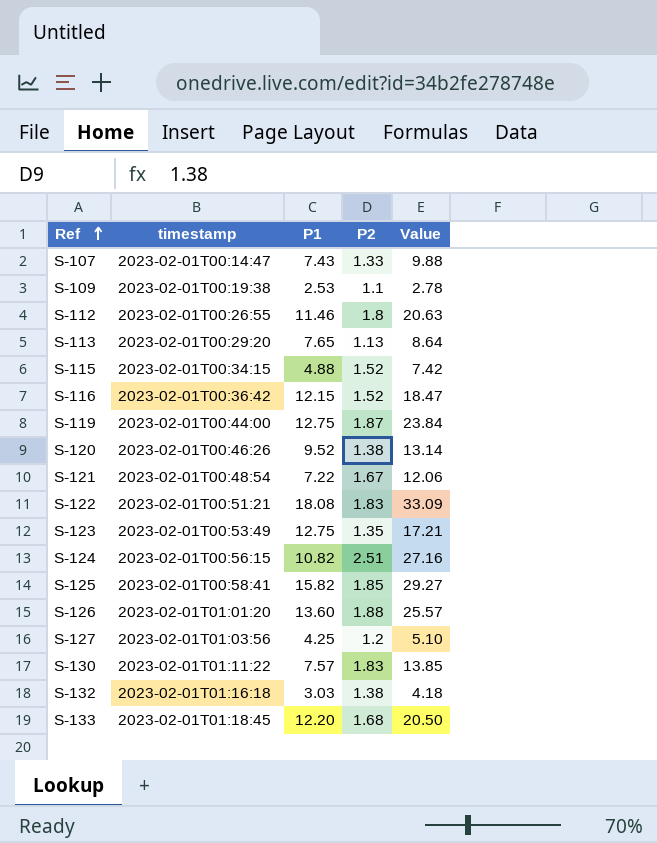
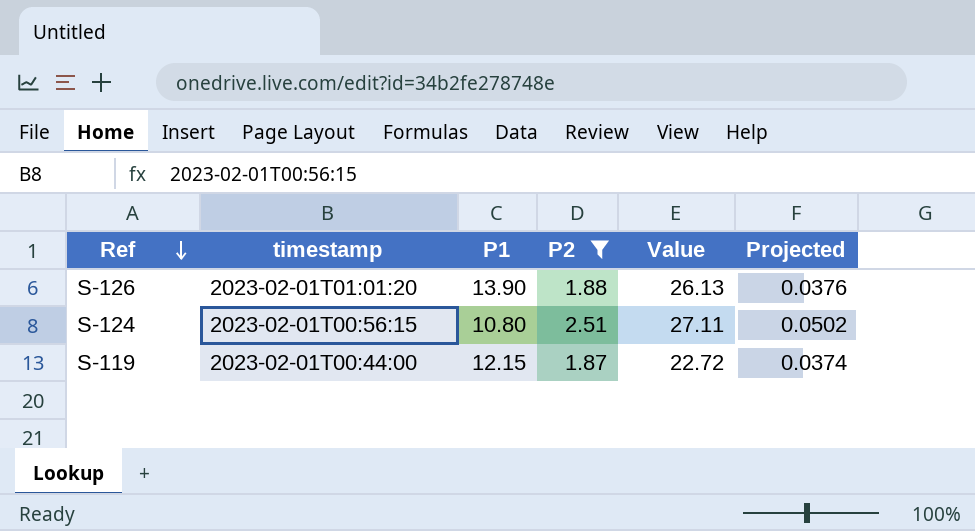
filter: none -> P2 >= 1.87
row order: Ref ascending -> Ref descending
column Projected | formula: none -> [P2] * 0.02
S-126 | P1: 13.60 -> 13.90
S-126 | Value: 25.57 -> 26.13
S-124 | P1: 10.82 -> 10.80
S-124 | Value: 27.16 -> 27.11
S-119 | P1: 12.75 -> 12.15
S-119 | Value: 23.84 -> 22.72

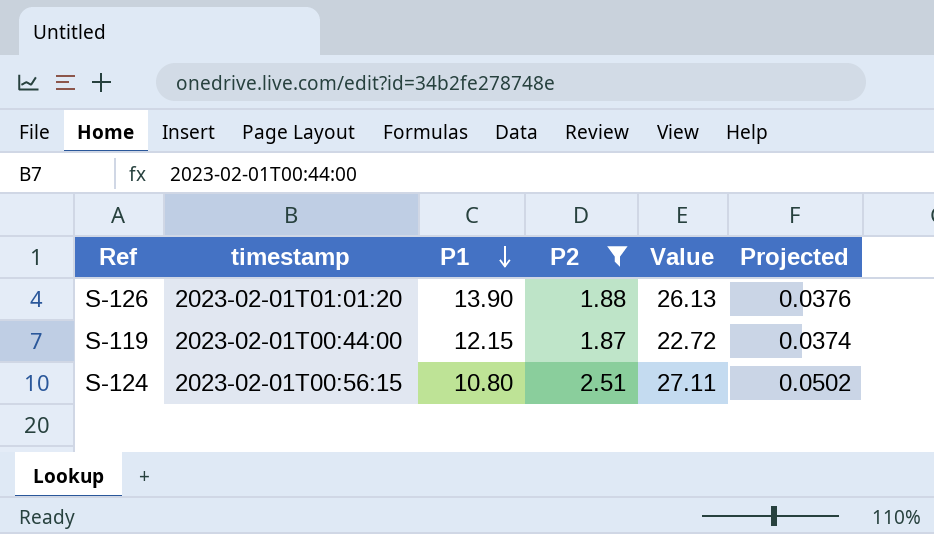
row order: Ref descending -> P1 descending

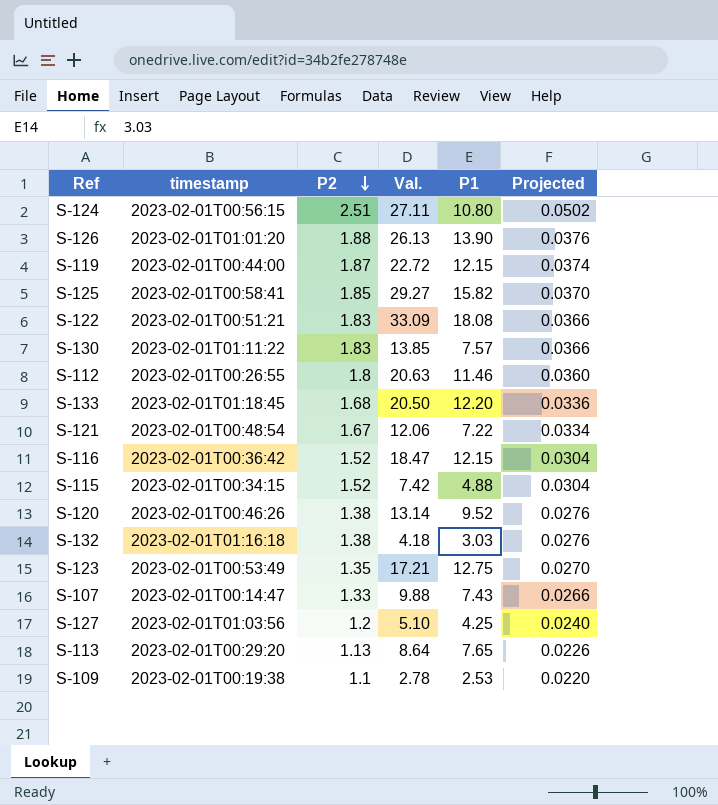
filter: P2 >= 1.87 -> none
row order: P1 descending -> P2 descending
column name: Value -> Val.
column P1 | position: 3 -> 5

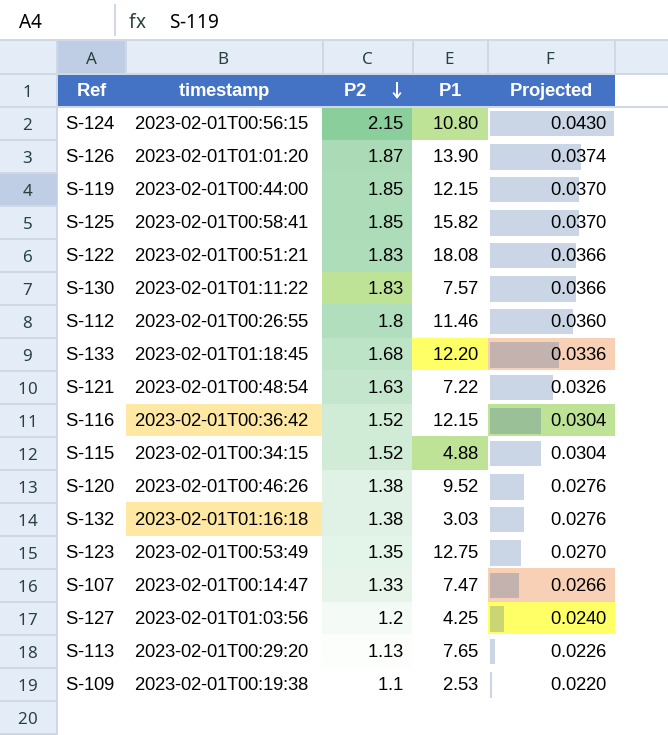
column Val. | formula: [P2] * [P1] -> none
S-124 | P2: 2.51 -> 2.15
S-124 | Projected: 0.0502 -> 0.0430
S-126 | P2: 1.88 -> 1.87
S-126 | Projected: 0.0376 -> 0.0374
S-119 | P2: 1.87 -> 1.85
S-119 | Projected: 0.0374 -> 0.0370
S-121 | P2: 1.67 -> 1.63
S-121 | Projected: 0.0334 -> 0.0326
S-107 | P1: 7.43 -> 7.47

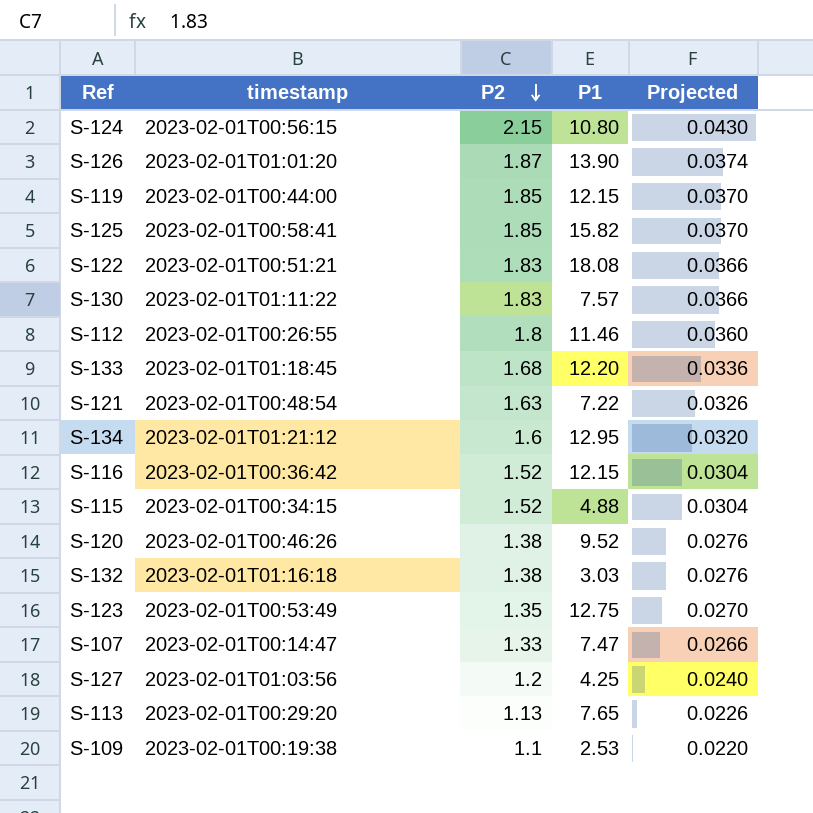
row S-134: none -> 2023-02-01T01:21:12 | 1.6 | 12.95 | 0.0320

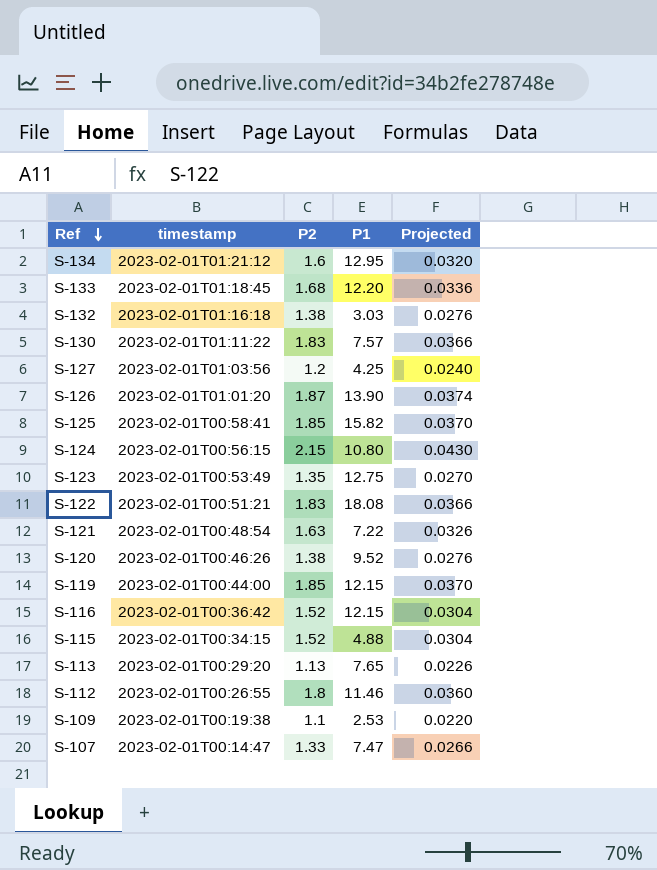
row order: P2 descending -> Ref descending

